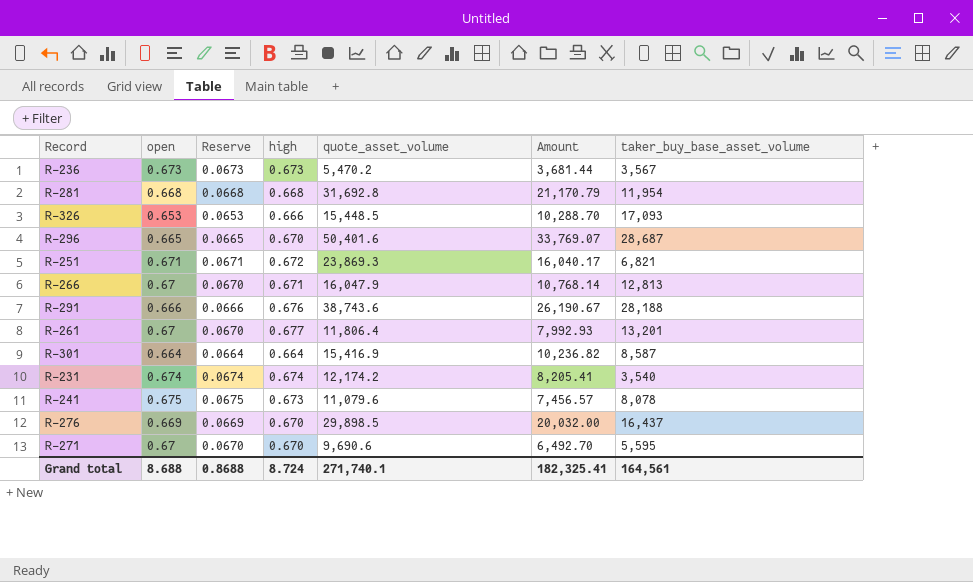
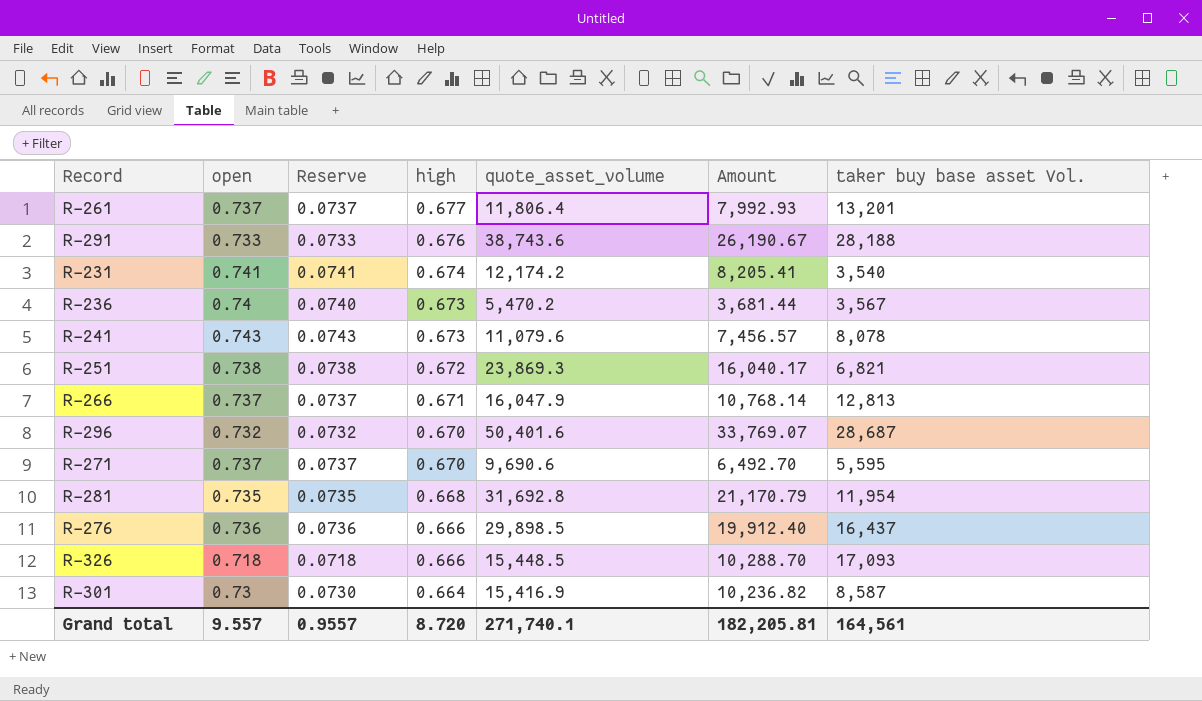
row order: none -> high descending
column name: taker_buy_base_asset_volume -> taker buy base asset Vol.
R-261 | open: 0.67 -> 0.737
R-261 | Reserve: 0.0670 -> 0.0737
R-291 | open: 0.666 -> 0.733
R-291 | Reserve: 0.0666 -> 0.0733
R-231 | open: 0.674 -> 0.741
R-231 | Reserve: 0.0674 -> 0.0741
R-236 | open: 0.673 -> 0.74
R-236 | Reserve: 0.0673 -> 0.0740
R-241 | open: 0.675 -> 0.743
R-241 | Reserve: 0.0675 -> 0.0743
R-251 | open: 0.671 -> 0.738
R-251 | Reserve: 0.0671 -> 0.0738
R-266 | open: 0.67 -> 0.737
R-266 | Reserve: 0.0670 -> 0.0737
R-296 | open: 0.665 -> 0.732
R-296 | Reserve: 0.0665 -> 0.0732
R-271 | open: 0.67 -> 0.737
R-271 | Reserve: 0.0670 -> 0.0737
R-281 | open: 0.668 -> 0.735
R-281 | Reserve: 0.0668 -> 0.0735
R-276 | open: 0.669 -> 0.736
R-276 | Reserve: 0.0669 -> 0.0736
R-276 | high: 0.670 -> 0.666
R-276 | Amount: 20,032.00 -> 19,912.40
R-326 | open: 0.653 -> 0.718
R-326 | Reserve: 0.0653 -> 0.0718
R-301 | open: 0.664 -> 0.73
R-301 | Reserve: 0.0664 -> 0.0730
Grand total | open: 8.688 -> 9.557
Grand total | Reserve: 0.8688 -> 0.9557
Grand total | high: 8.724 -> 8.720
Grand total | Amount: 182,325.41 -> 182,205.81

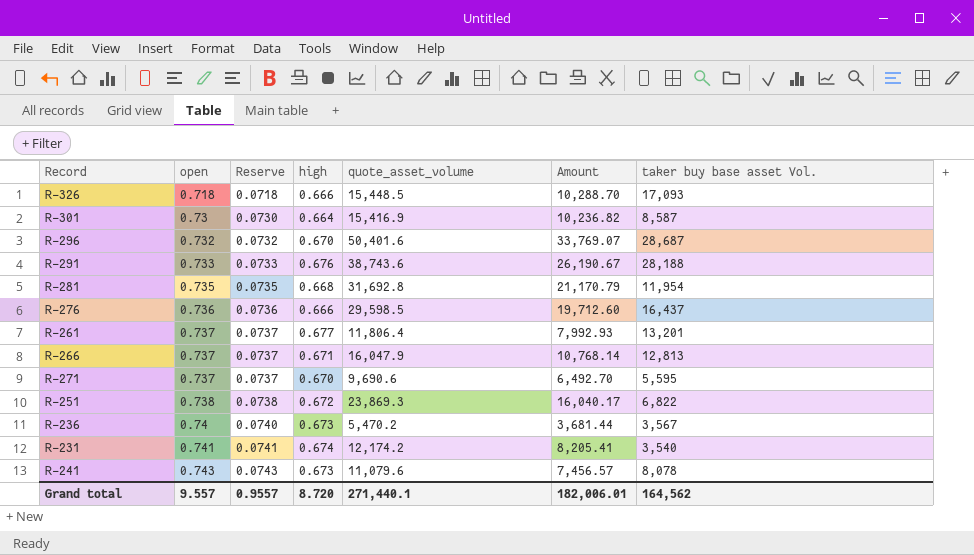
row order: high descending -> open ascending
R-276 | quote_asset_volume: 29,898.5 -> 29,598.5
R-276 | Amount: 19,912.40 -> 19,712.60
R-251 | taker buy base asset Vol.: 6,821 -> 6,822
Grand total | quote_asset_volume: 271,740.1 -> 271,440.1
Grand total | Amount: 182,205.81 -> 182,006.01
Grand total | taker buy base asset Vol.: 164,561 -> 164,562

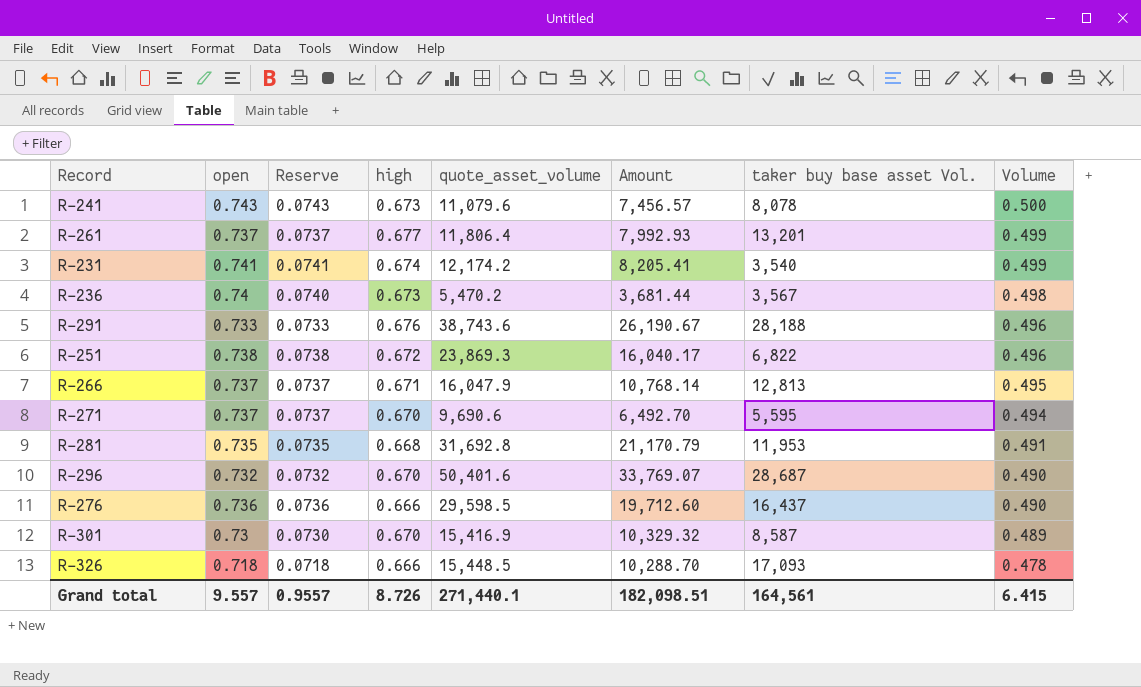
row order: open ascending -> Volume descending
column Volume | formula: none -> [open] * [high]
R-281 | taker buy base asset Vol.: 11,954 -> 11,953
R-301 | high: 0.664 -> 0.670
R-301 | Amount: 10,236.82 -> 10,329.32
Grand total | high: 8.720 -> 8.726
Grand total | Amount: 182,006.01 -> 182,098.51
Grand total | taker buy base asset Vol.: 164,562 -> 164,561

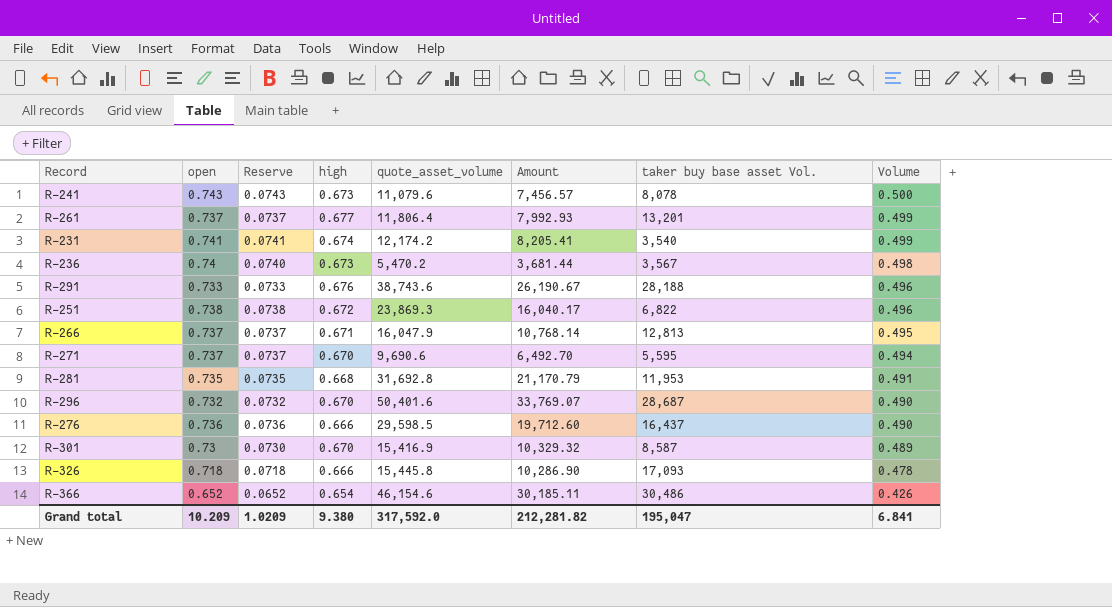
R-326 | quote_asset_volume: 15,448.5 -> 15,445.8
R-326 | Amount: 10,288.70 -> 10,286.90
row R-366: none -> 0.652 | 0.0652 | 0.654 | 46,154.6 | 30,185.11 | 30,486 | 0.426
Grand total | open: 9.557 -> 10.209
Grand total | Reserve: 0.9557 -> 1.0209
Grand total | high: 8.726 -> 9.380
Grand total | quote_asset_volume: 271,440.1 -> 317,592.0
Grand total | Amount: 182,098.51 -> 212,281.82
Grand total | taker buy base asset Vol.: 164,561 -> 195,047
Grand total | Volume: 6.415 -> 6.841

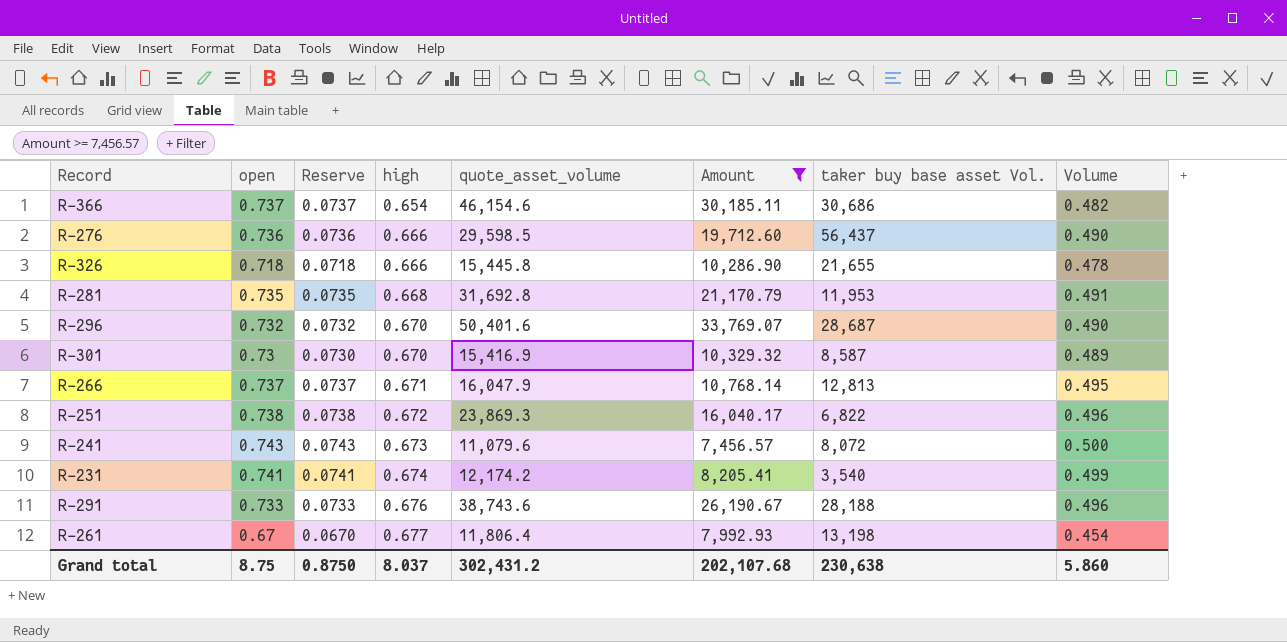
filter: none -> Amount >= 7,456.57
row order: Volume descending -> high ascending
R-366 | open: 0.652 -> 0.737
R-366 | Reserve: 0.0652 -> 0.0737
R-366 | taker buy base asset Vol.: 30,486 -> 30,686
R-366 | Volume: 0.426 -> 0.482
R-276 | taker buy base asset Vol.: 16,437 -> 56,437
R-326 | taker buy base asset Vol.: 17,093 -> 21,655
R-241 | taker buy base asset Vol.: 8,078 -> 8,072
R-261 | open: 0.737 -> 0.67
R-261 | Reserve: 0.0737 -> 0.0670
R-261 | taker buy base asset Vol.: 13,201 -> 13,198
R-261 | Volume: 0.499 -> 0.454
Grand total | open: 10.209 -> 8.75
Grand total | Reserve: 1.0209 -> 0.8750
Grand total | high: 9.380 -> 8.037
Grand total | quote_asset_volume: 317,592.0 -> 302,431.2
Grand total | Amount: 212,281.82 -> 202,107.68
Grand total | taker buy base asset Vol.: 195,047 -> 230,638
Grand total | Volume: 6.841 -> 5.860

